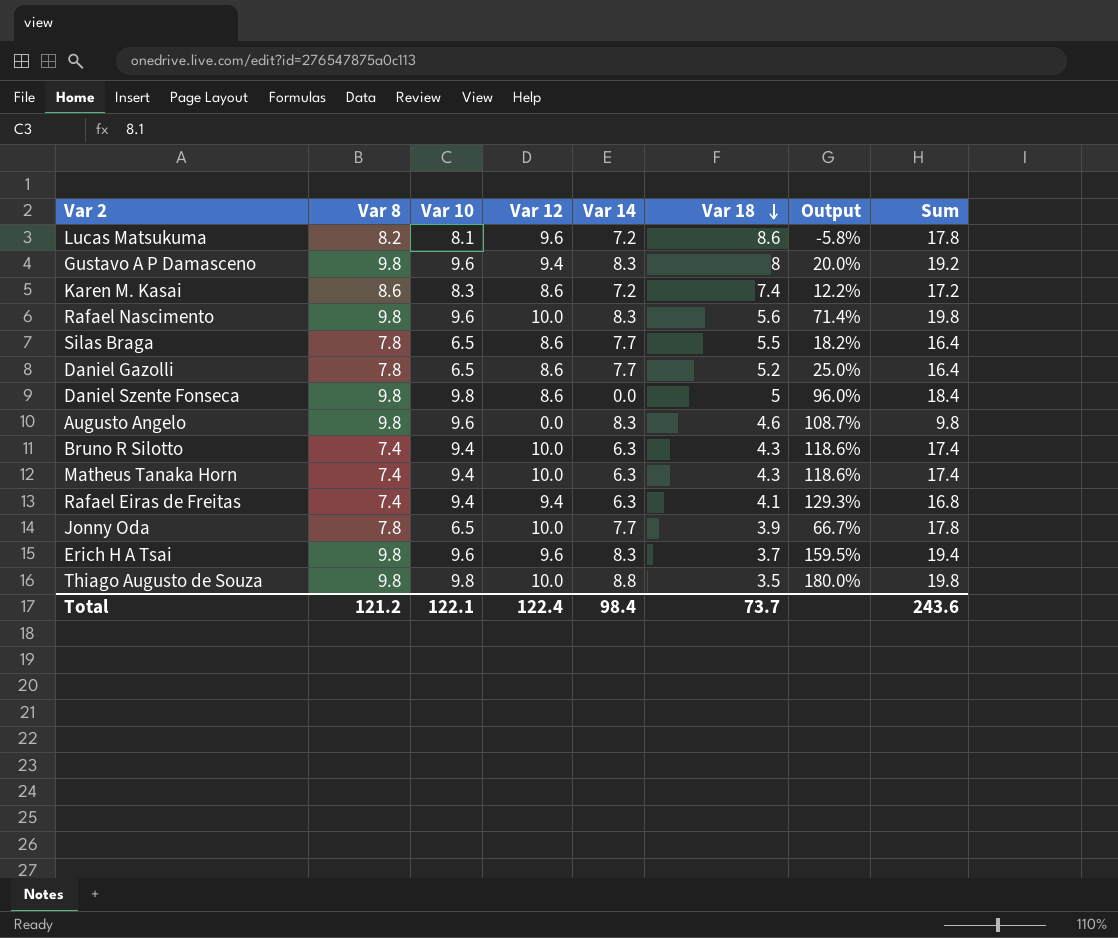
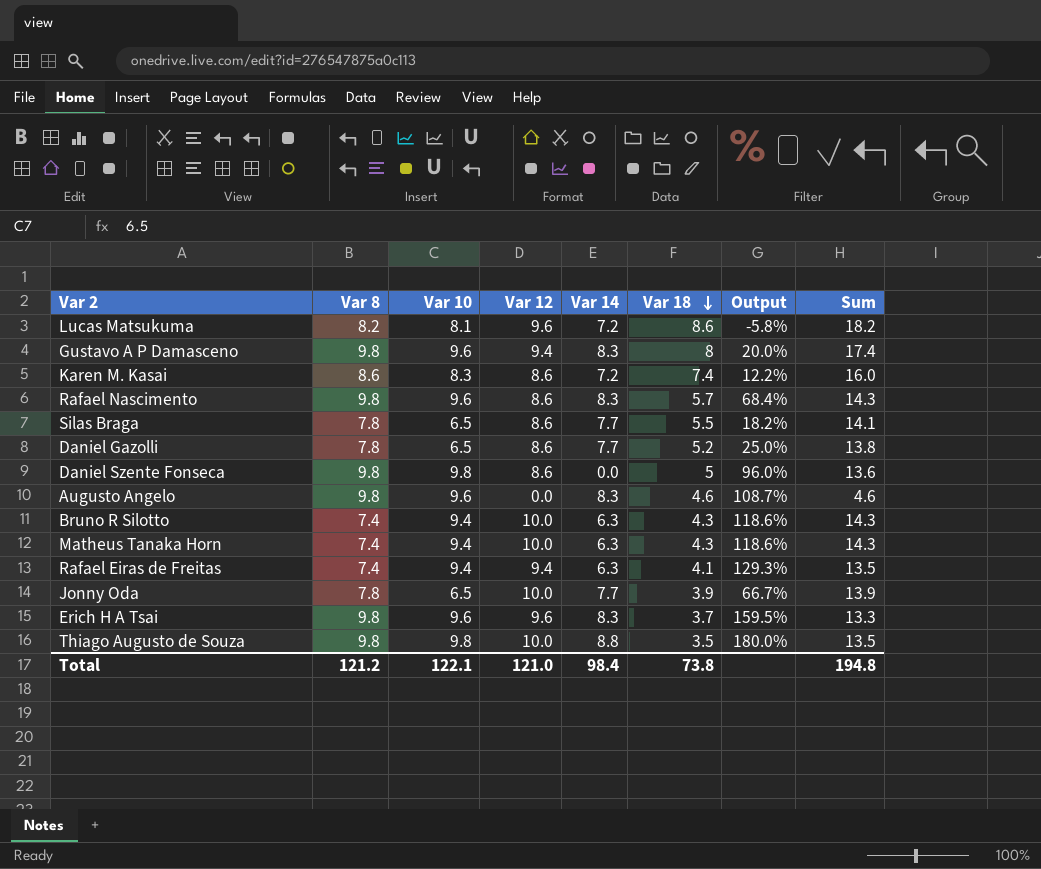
column Sum | formula: [Var 8] + [Var 12] -> [Var 12] + [Var 18]
Rafael Nascimento | Var 12: 10.0 -> 8.6
Rafael Nascimento | Var 18: 5.6 -> 5.7
Rafael Nascimento | Output: 71.4% -> 68.4%
Total | Var 12: 122.4 -> 121.0
Total | Var 18: 73.7 -> 73.8
Total | Sum: 243.6 -> 194.8

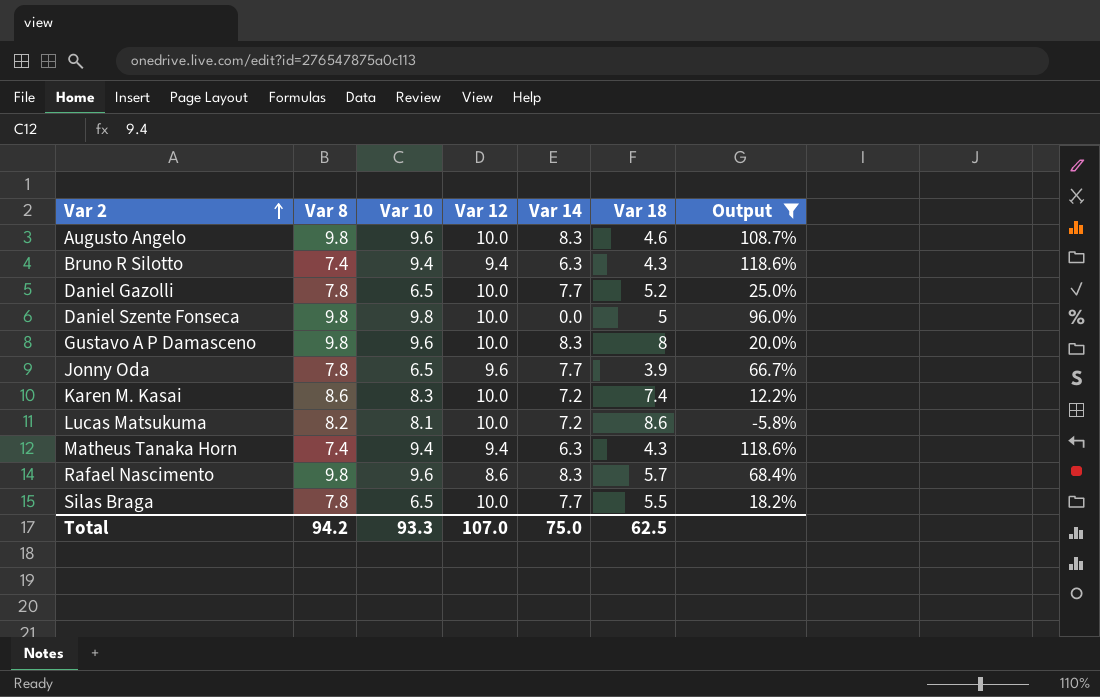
filter: none -> Output <= 118.6%
row order: Var 18 descending -> Var 2 ascending
column Sum | formula: [Var 12] + [Var 18] -> none
Augusto Angelo | Var 12: 0.0 -> 10.0
Bruno R Silotto | Var 12: 10.0 -> 9.4
Daniel Gazolli | Var 12: 8.6 -> 10.0
Daniel Szente Fonseca | Var 12: 8.6 -> 10.0
Gustavo A P Damasceno | Var 12: 9.4 -> 10.0
Jonny Oda | Var 12: 10.0 -> 9.6
Karen M. Kasai | Var 12: 8.6 -> 10.0
Lucas Matsukuma | Var 12: 9.6 -> 10.0
Matheus Tanaka Horn | Var 12: 10.0 -> 9.4
Silas Braga | Var 12: 8.6 -> 10.0
Total | Var 8: 121.2 -> 94.2
Total | Var 10: 122.1 -> 93.3
Total | Var 12: 121.0 -> 107.0
Total | Var 14: 98.4 -> 75.0
Total | Var 18: 73.8 -> 62.5

